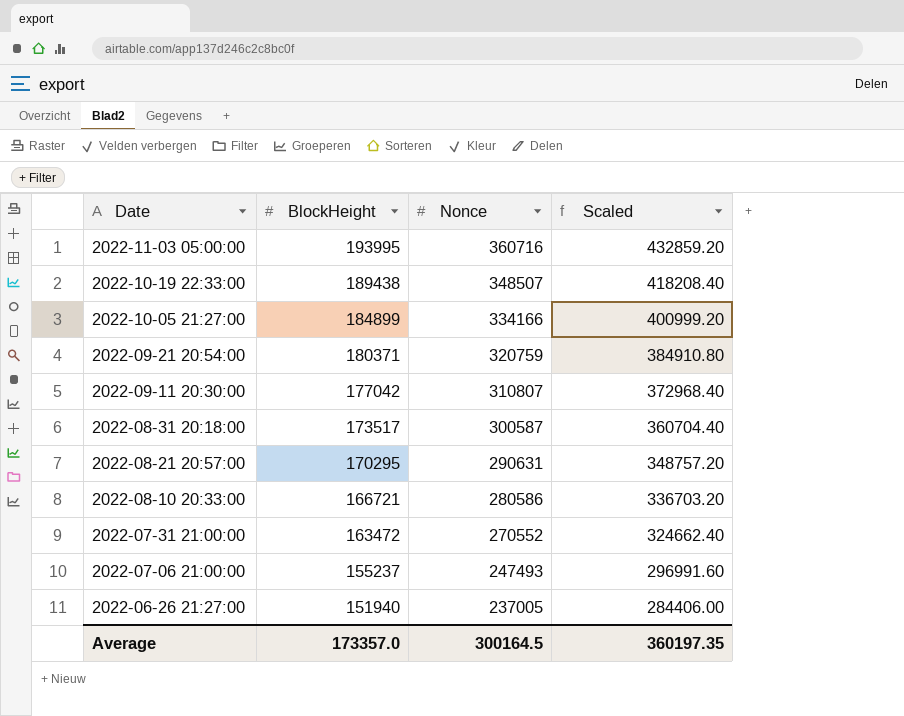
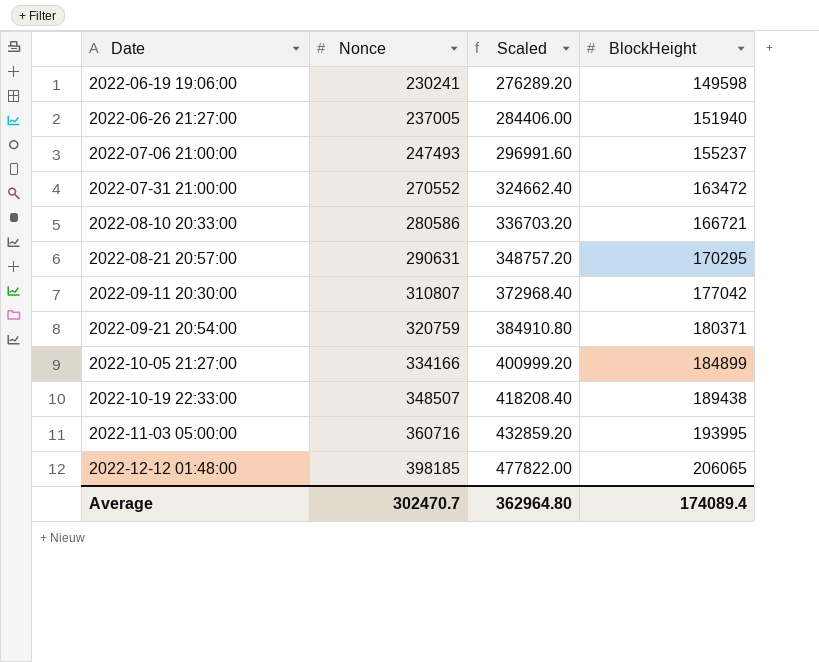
row order: Date descending -> Date ascending
column BlockHeight | position: 2 -> 4
row 2022-08-31 20:18:00: 173517 | 300587 | 360704.40 -> none
row 2022-06-19 19:06:00: none -> 230241 | 276289.20 | 149598
row 2022-12-12 01:48:00: none -> 398185 | 477822.00 | 206065
Average | Nonce: 300164.5 -> 302470.7
Average | Scaled: 360197.35 -> 362964.80
Average | BlockHeight: 173357.0 -> 174089.4

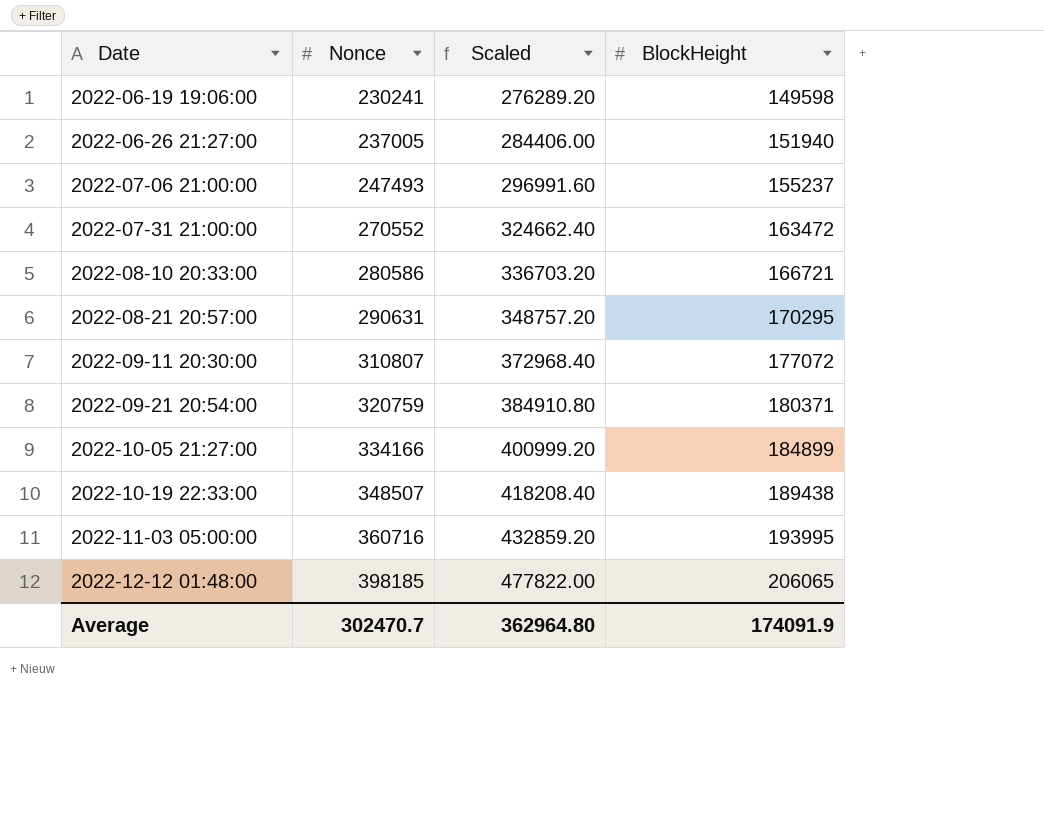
2022-09-11 20:30:00 | BlockHeight: 177042 -> 177072
Average | BlockHeight: 174089.4 -> 174091.9

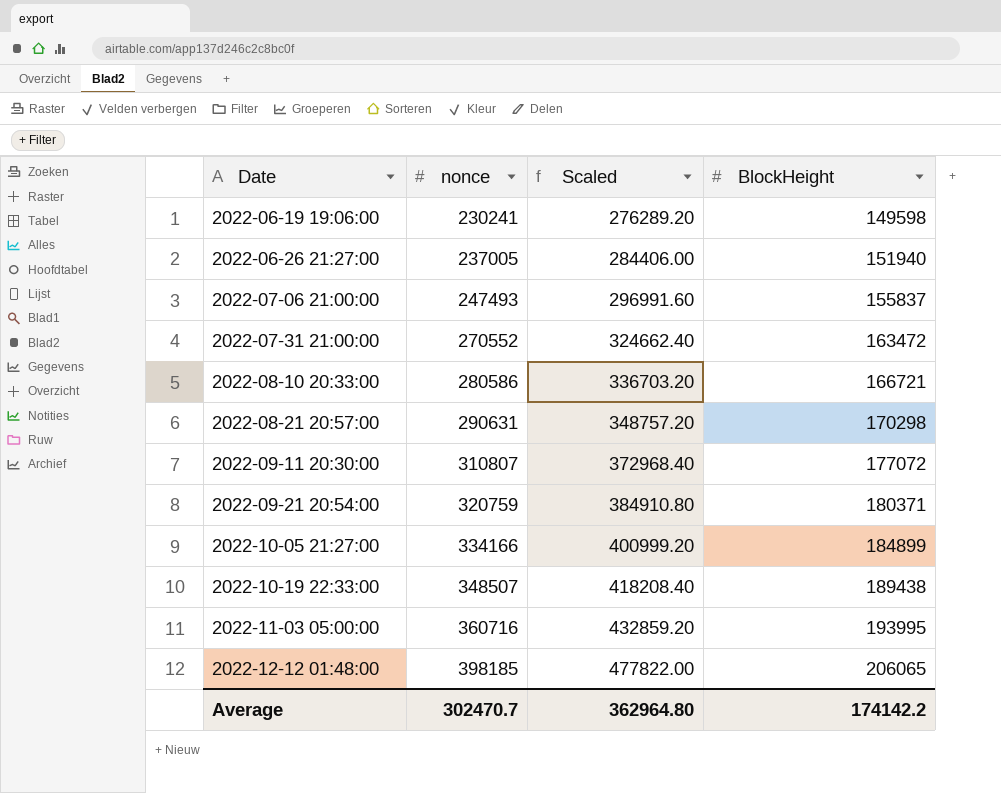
column name: Nonce -> nonce
2022-07-06 21:00:00 | BlockHeight: 155237 -> 155837
2022-08-21 20:57:00 | BlockHeight: 170295 -> 170298
Average | BlockHeight: 174091.9 -> 174142.2

